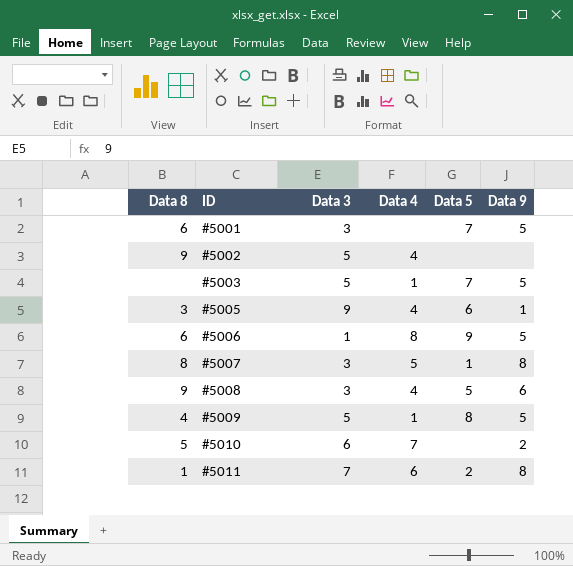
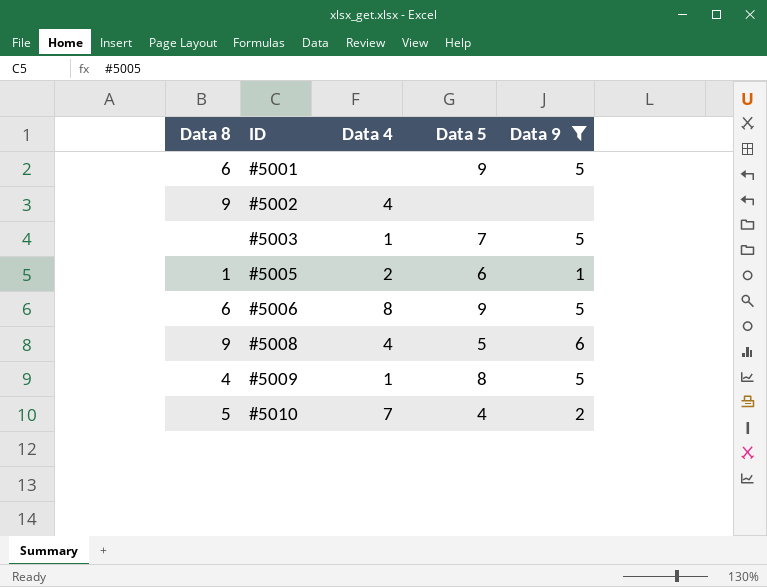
filter: none -> Data 9 != 8
column Data 3 | position: 3 -> none
#5001 | Data 5: 7 -> 9
#5005 | Data 8: 3 -> 1
#5005 | Data 4: 4 -> 2
#5010 | Data 5: none -> 4

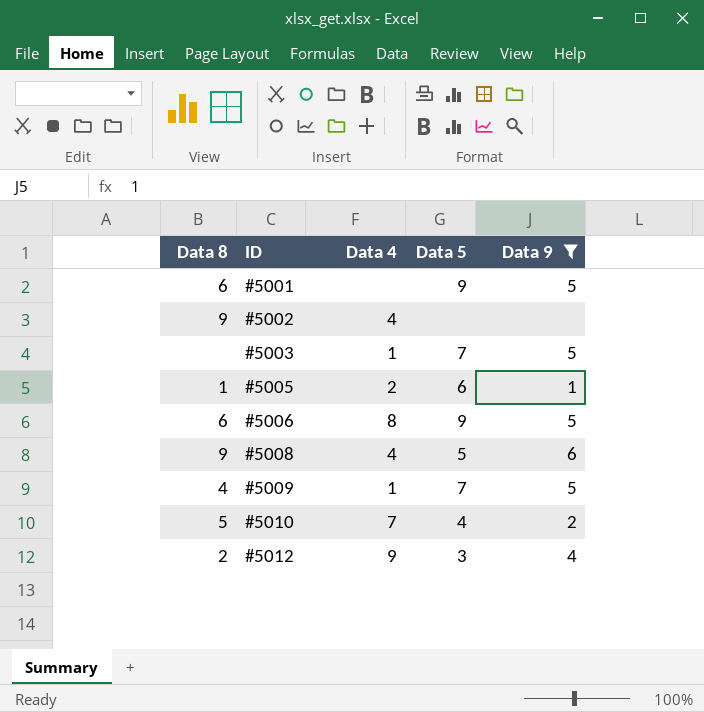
#5009 | Data 5: 8 -> 7
row #5012: none -> 2 | 9 | 3 | 4

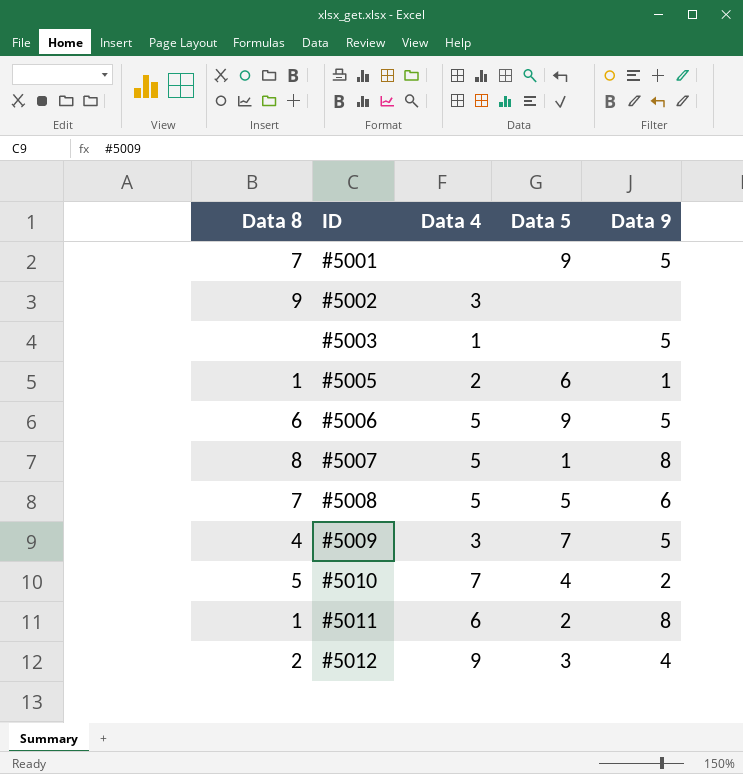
filter: Data 9 != 8 -> none
#5001 | Data 8: 6 -> 7
#5002 | Data 4: 4 -> 3
#5003 | Data 5: 7 -> none
#5006 | Data 4: 8 -> 5
#5008 | Data 8: 9 -> 7
#5008 | Data 4: 4 -> 5
#5009 | Data 4: 1 -> 3

